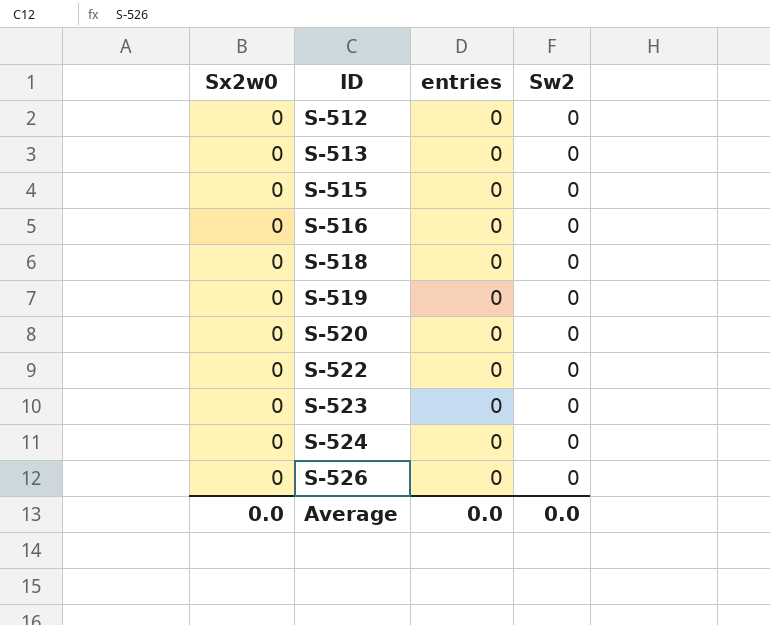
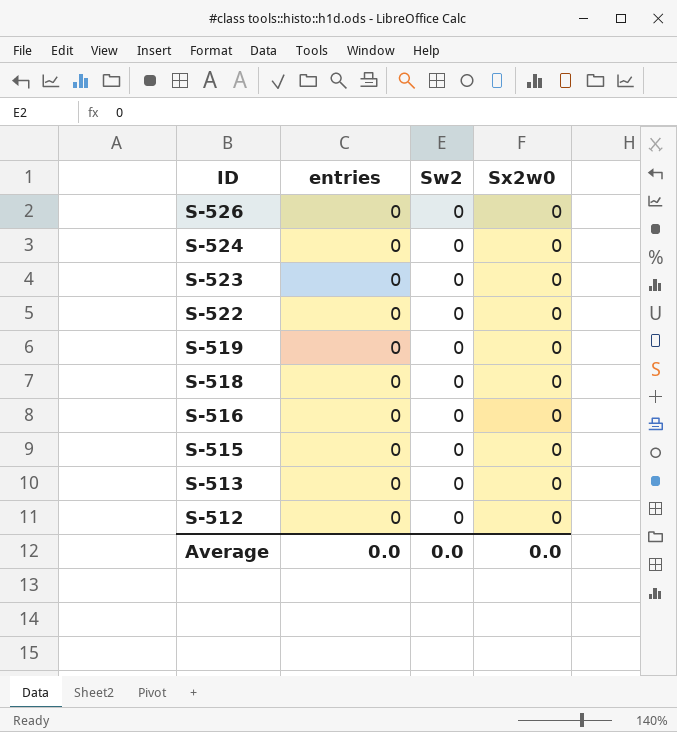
row order: ID ascending -> ID descending
column Sx2w0 | position: 1 -> 4
row S-520: 0 | 0 | 0 -> none

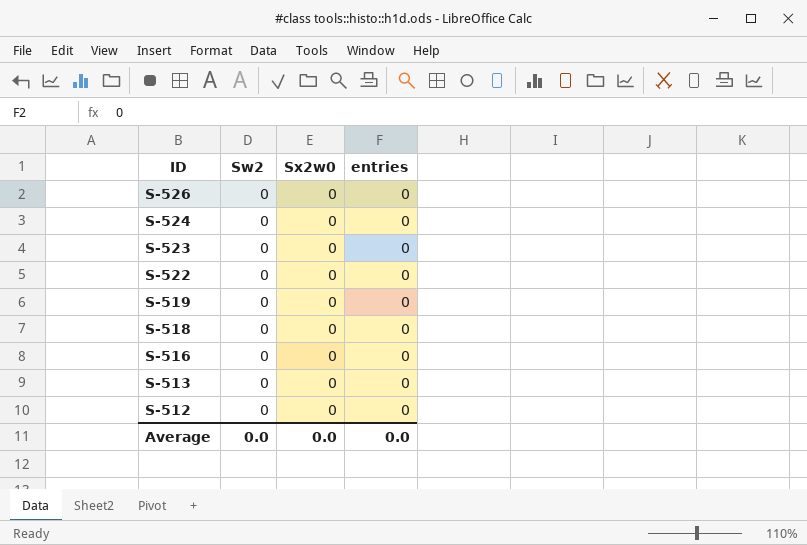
column entries | position: 2 -> 4
row S-515: 0 | 0 | 0 -> none

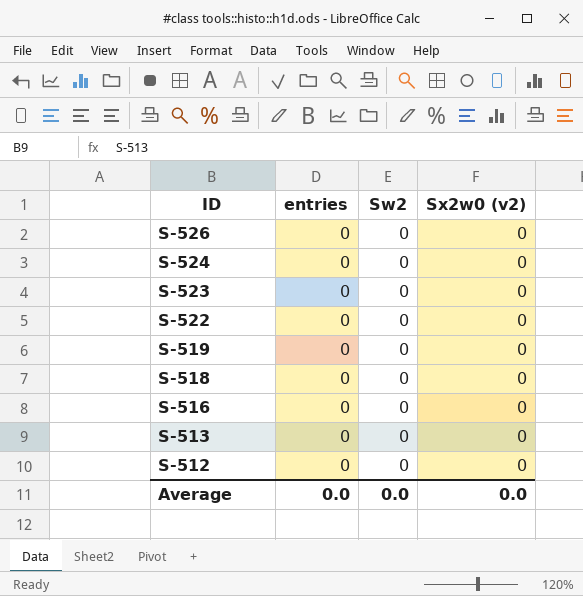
column entries | position: 4 -> 2
column name: Sx2w0 -> Sx2w0 (v2)

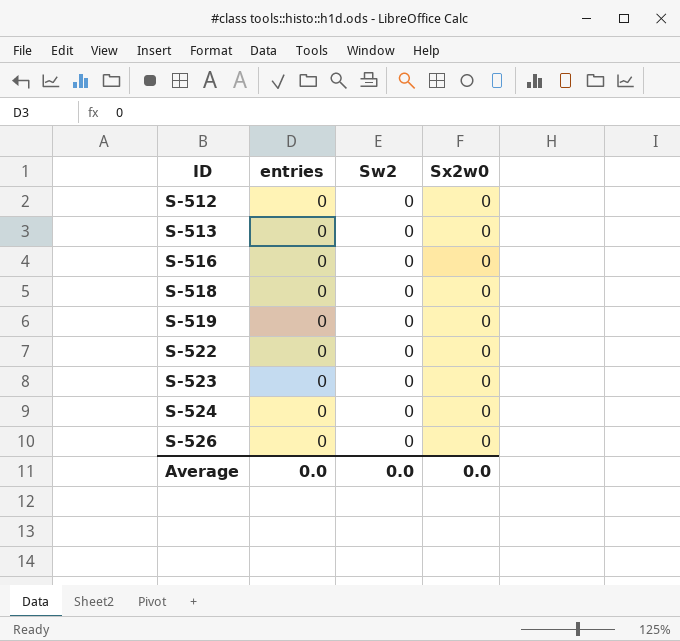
row order: ID descending -> ID ascending
column name: Sx2w0 (v2) -> Sx2w0

